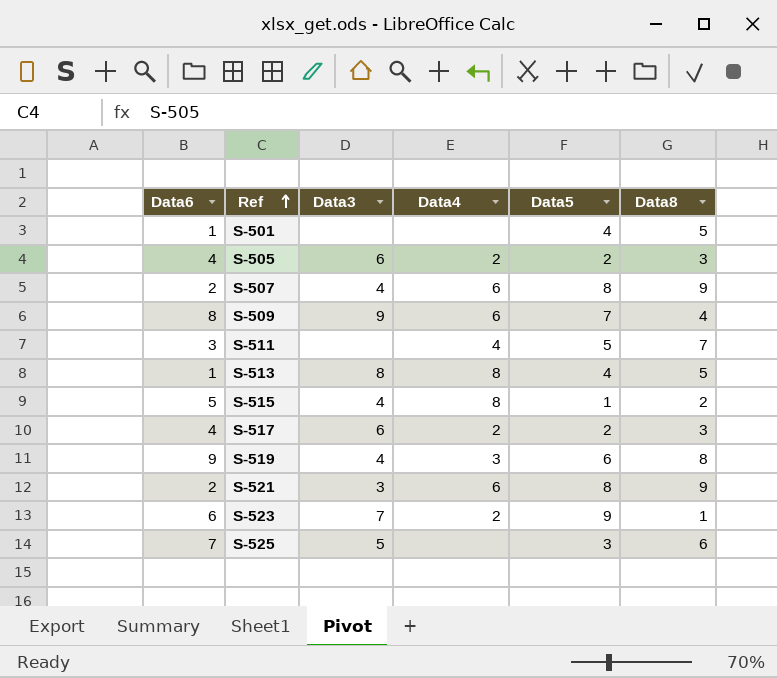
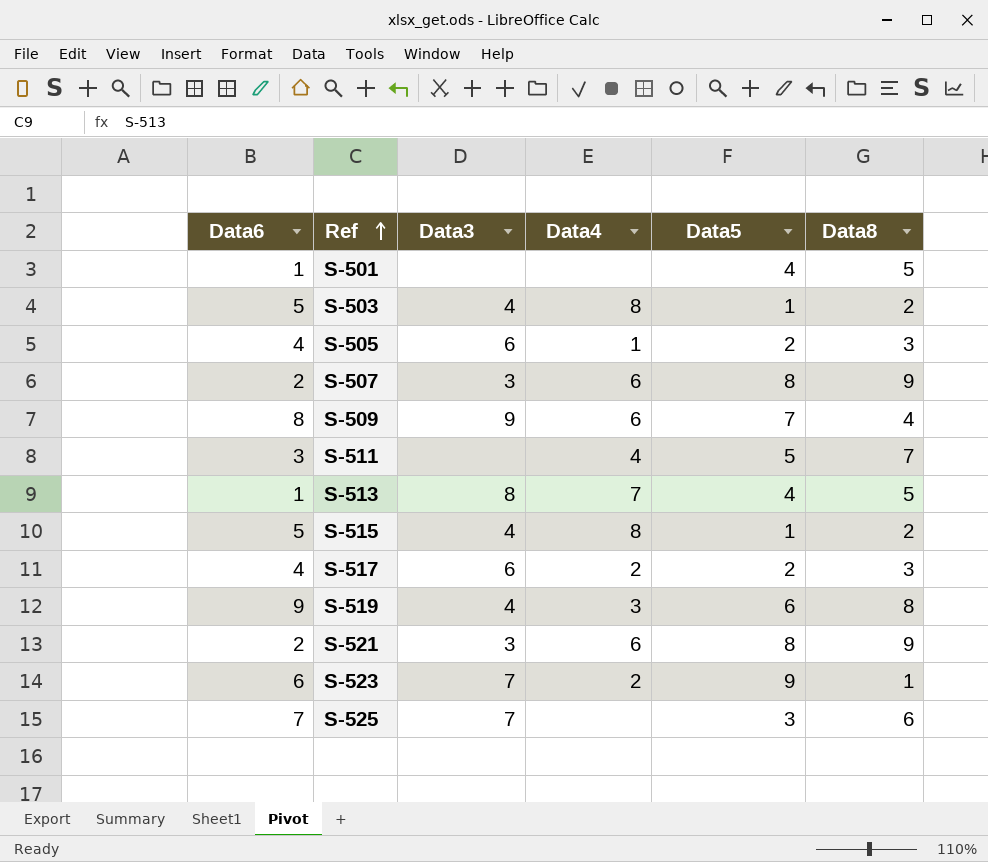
row S-503: none -> 5 | 4 | 8 | 1 | 2
S-505 | Data4: 2 -> 1
S-507 | Data3: 4 -> 3
S-513 | Data4: 8 -> 7
S-525 | Data3: 5 -> 7

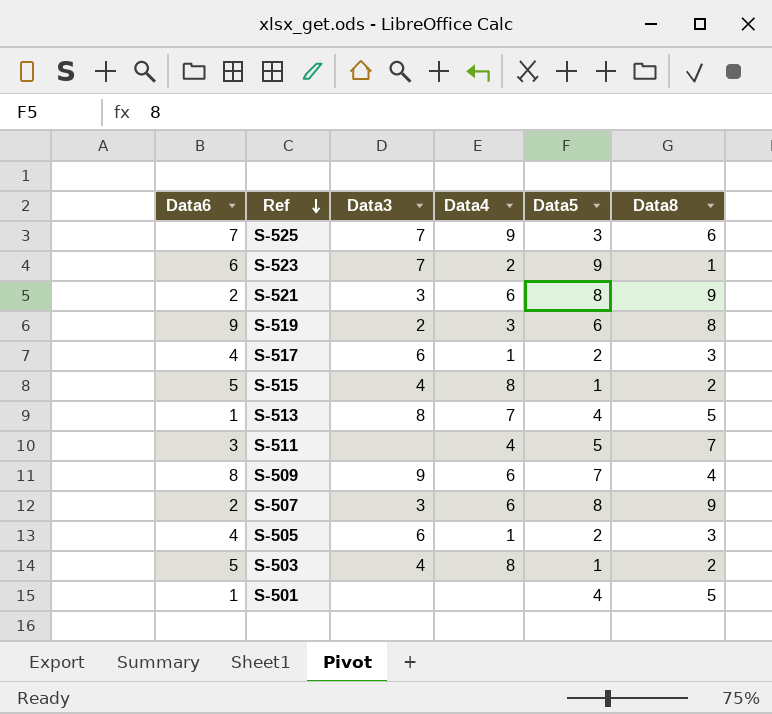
row order: Ref ascending -> Ref descending
S-525 | Data4: none -> 9
S-519 | Data3: 4 -> 2
S-517 | Data4: 2 -> 1

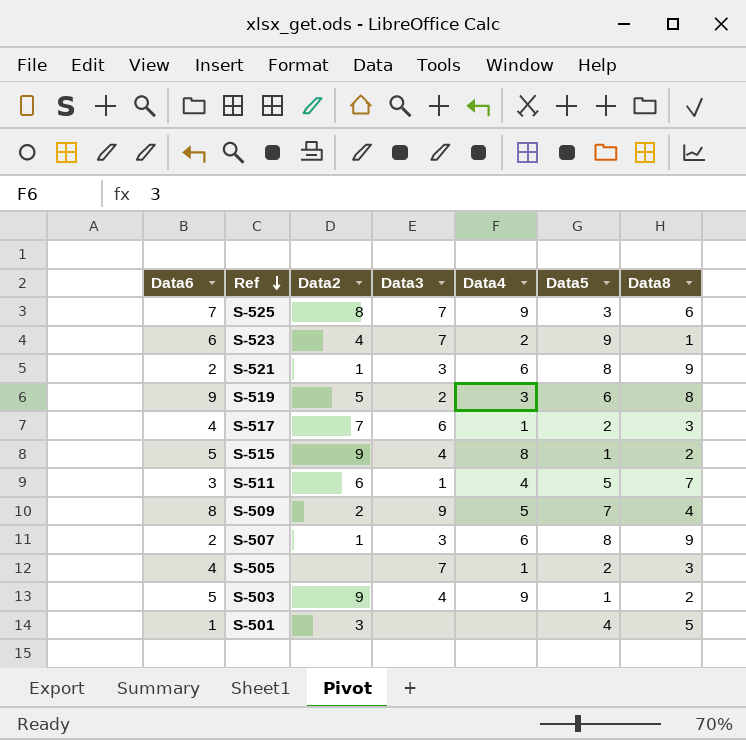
column Data2 | position: none -> 3
row S-513: 1 | 8 | 7 | 4 | 5 -> none
S-511 | Data3: none -> 1
S-509 | Data4: 6 -> 5
S-505 | Data3: 6 -> 7
S-503 | Data4: 8 -> 9

